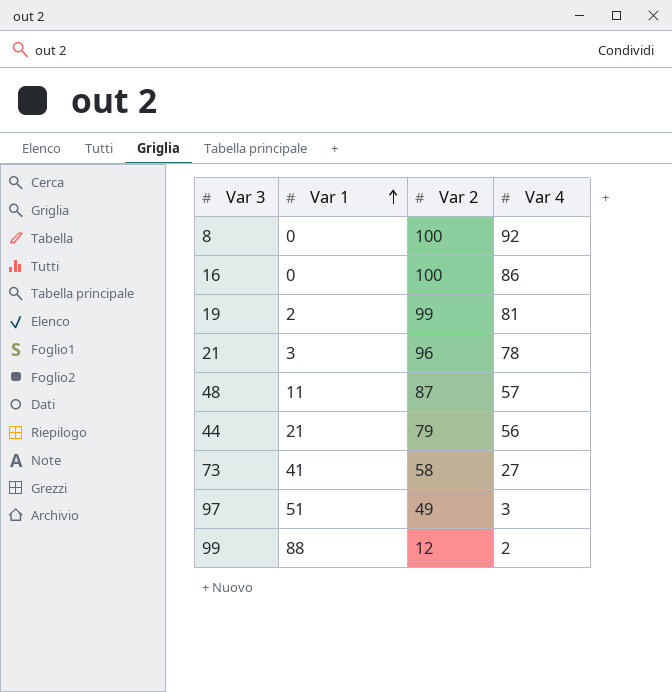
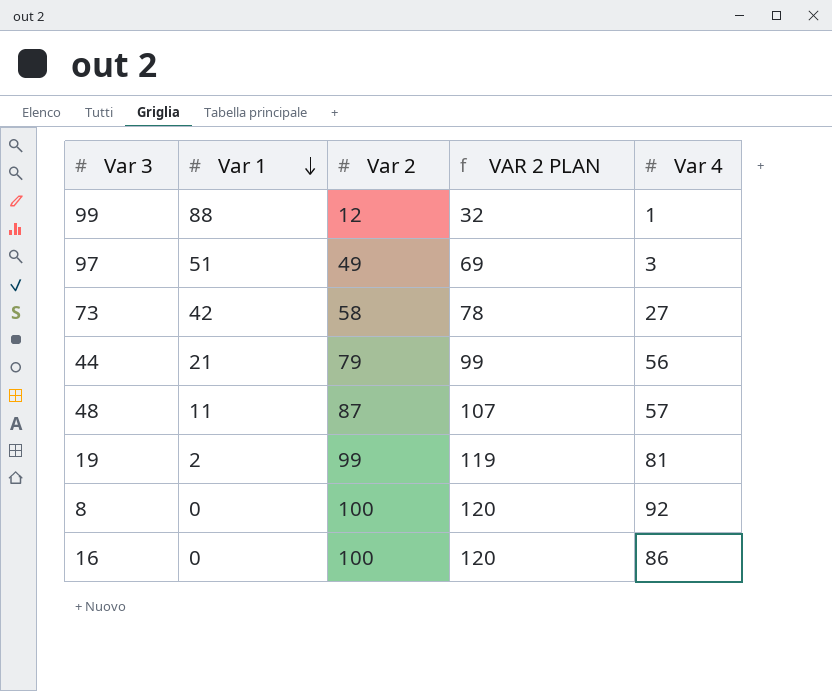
row order: Var 1 ascending -> Var 1 descending
column VAR 2 PLAN | formula: none -> [Var 2] + 20
row 21: 3 | 96 | 78 -> none
99 | Var 4: 2 -> 1
73 | Var 1: 41 -> 42

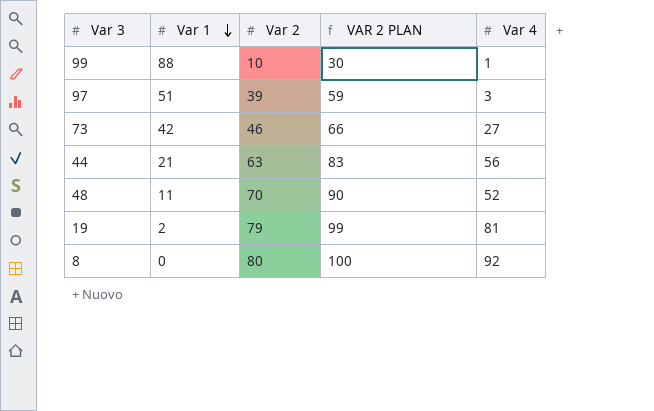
row 16: 0 | 100 | 120 | 86 -> none
99 | Var 2: 12 -> 10
99 | VAR 2 PLAN: 32 -> 30
97 | Var 2: 49 -> 39
97 | VAR 2 PLAN: 69 -> 59
73 | Var 2: 58 -> 46
73 | VAR 2 PLAN: 78 -> 66
44 | Var 2: 79 -> 63
44 | VAR 2 PLAN: 99 -> 83
48 | Var 2: 87 -> 70
48 | VAR 2 PLAN: 107 -> 90
48 | Var 4: 57 -> 52
19 | Var 2: 99 -> 79
19 | VAR 2 PLAN: 119 -> 99
8 | Var 2: 100 -> 80
8 | VAR 2 PLAN: 120 -> 100

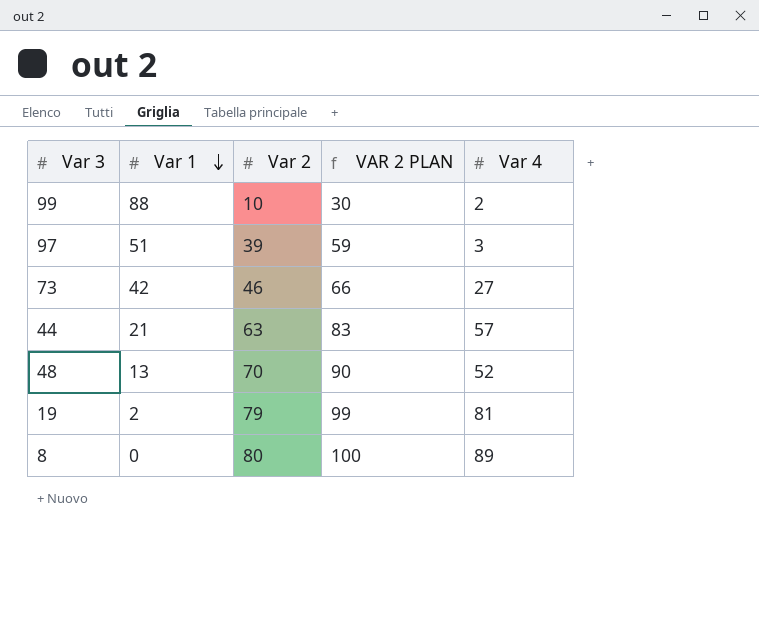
99 | Var 4: 1 -> 2
44 | Var 4: 56 -> 57
48 | Var 1: 11 -> 13
8 | Var 4: 92 -> 89

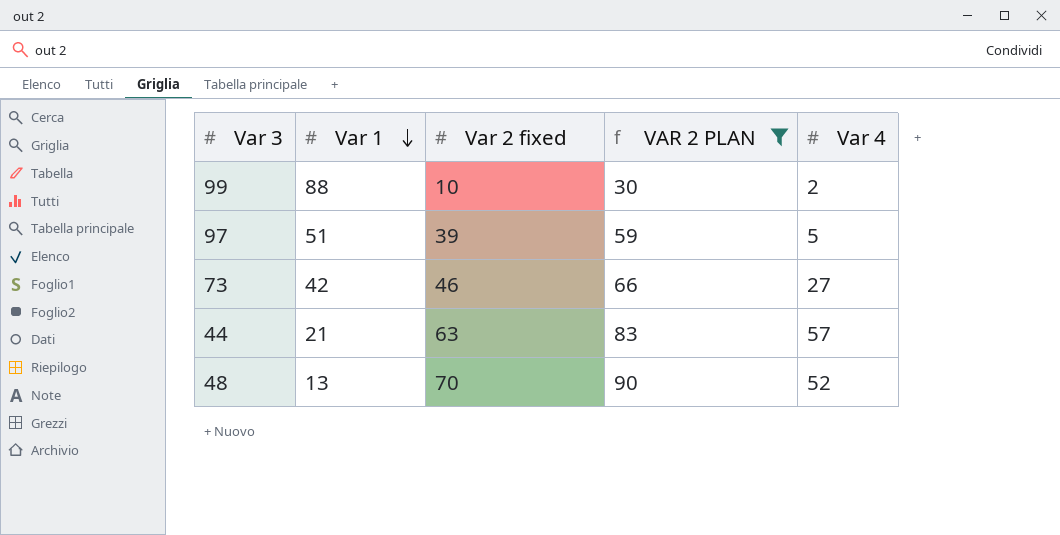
filter: none -> VAR 2 PLAN <= 90
column name: Var 2 -> Var 2 fixed
97 | Var 4: 3 -> 5

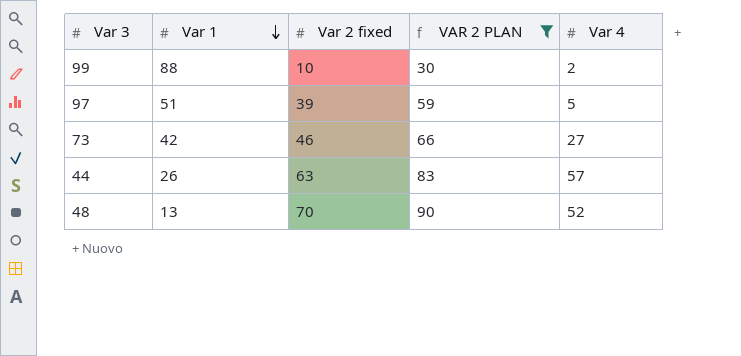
44 | Var 1: 21 -> 26

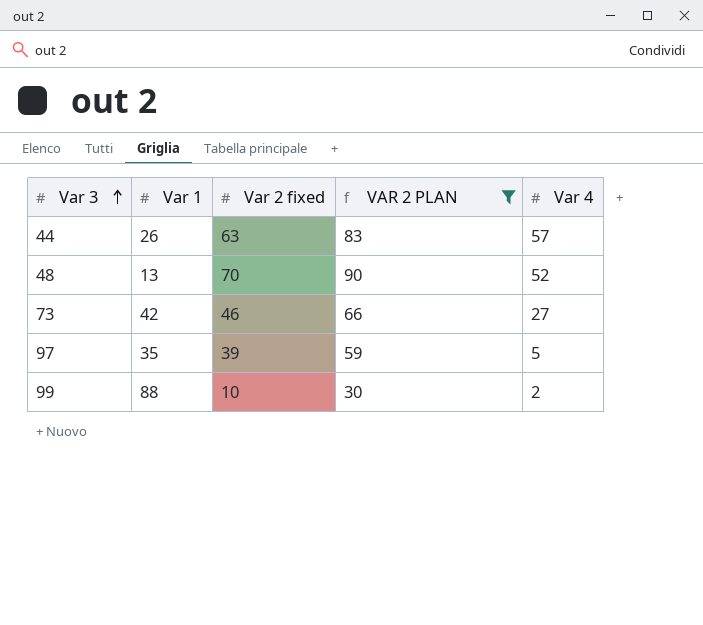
row order: Var 1 descending -> Var 3 ascending
97 | Var 1: 51 -> 35

